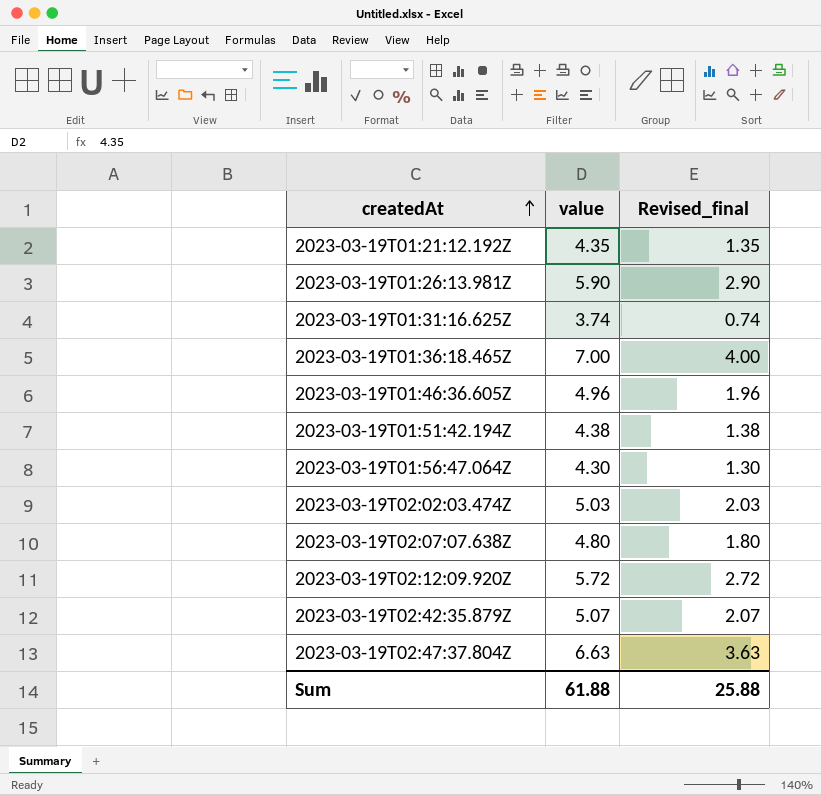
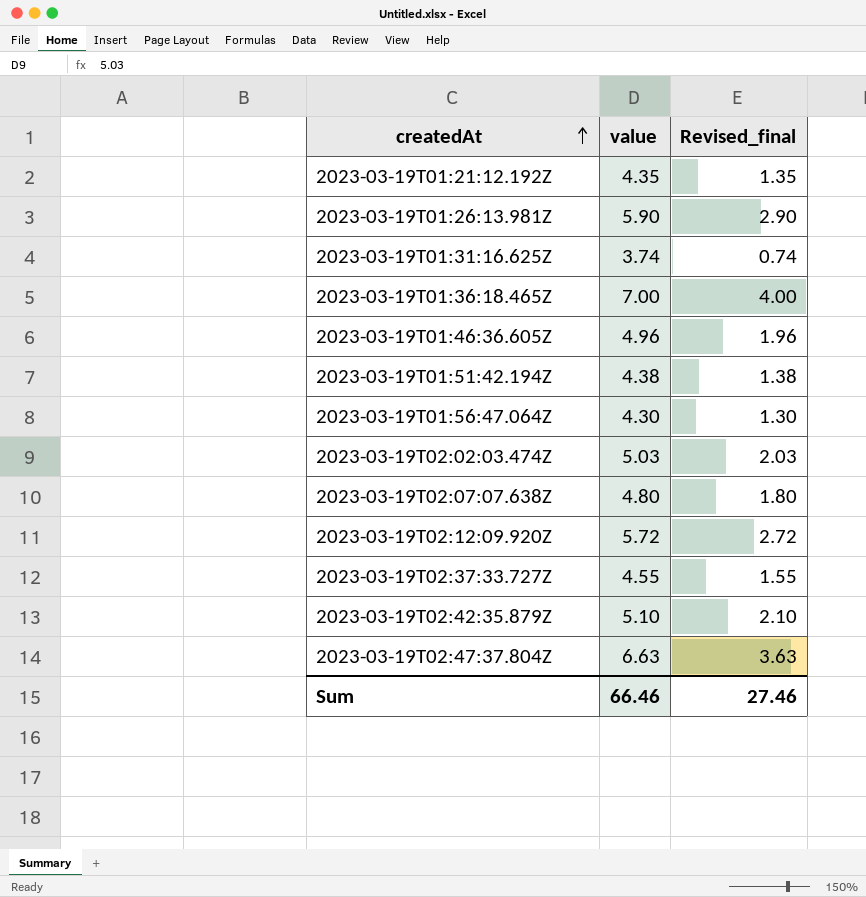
row 2023-03-19T02:37:33.727Z: none -> 4.55 | 1.55
2023-03-19T02:42:35.879Z | value: 5.07 -> 5.10
2023-03-19T02:42:35.879Z | Revised_final: 2.07 -> 2.10
Sum | value: 61.88 -> 66.46
Sum | Revised_final: 25.88 -> 27.46

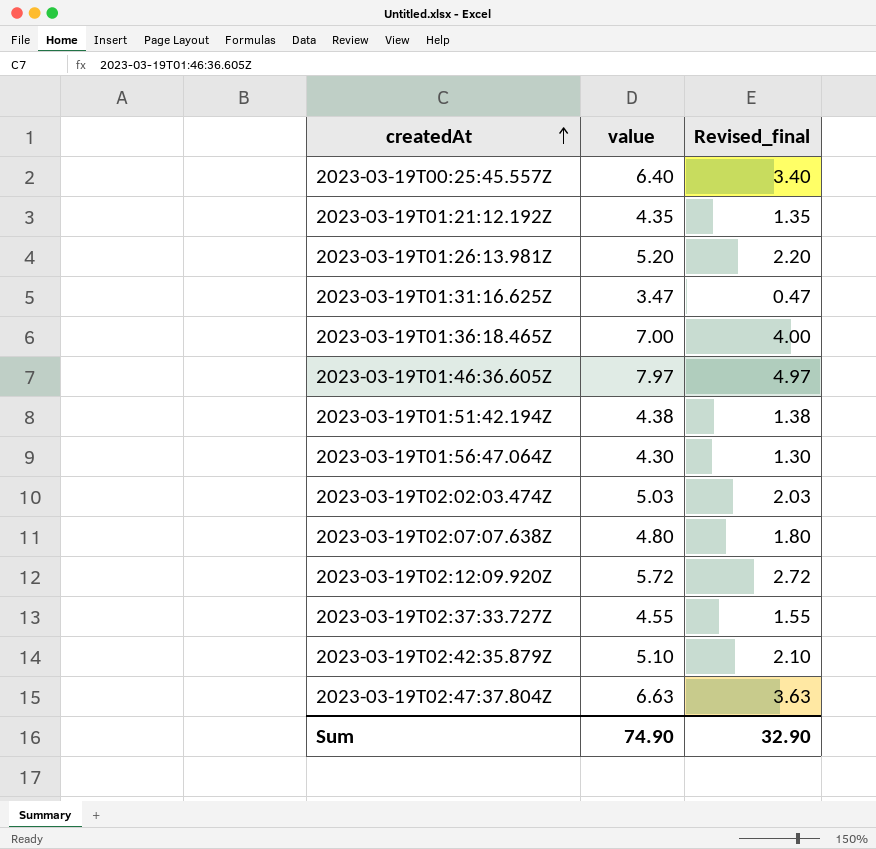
row 2023-03-19T00:25:45.557Z: none -> 6.40 | 3.40
2023-03-19T01:26:13.981Z | value: 5.90 -> 5.20
2023-03-19T01:26:13.981Z | Revised_final: 2.90 -> 2.20
2023-03-19T01:31:16.625Z | value: 3.74 -> 3.47
2023-03-19T01:31:16.625Z | Revised_final: 0.74 -> 0.47
2023-03-19T01:46:36.605Z | value: 4.96 -> 7.97
2023-03-19T01:46:36.605Z | Revised_final: 1.96 -> 4.97
Sum | value: 66.46 -> 74.90
Sum | Revised_final: 27.46 -> 32.90

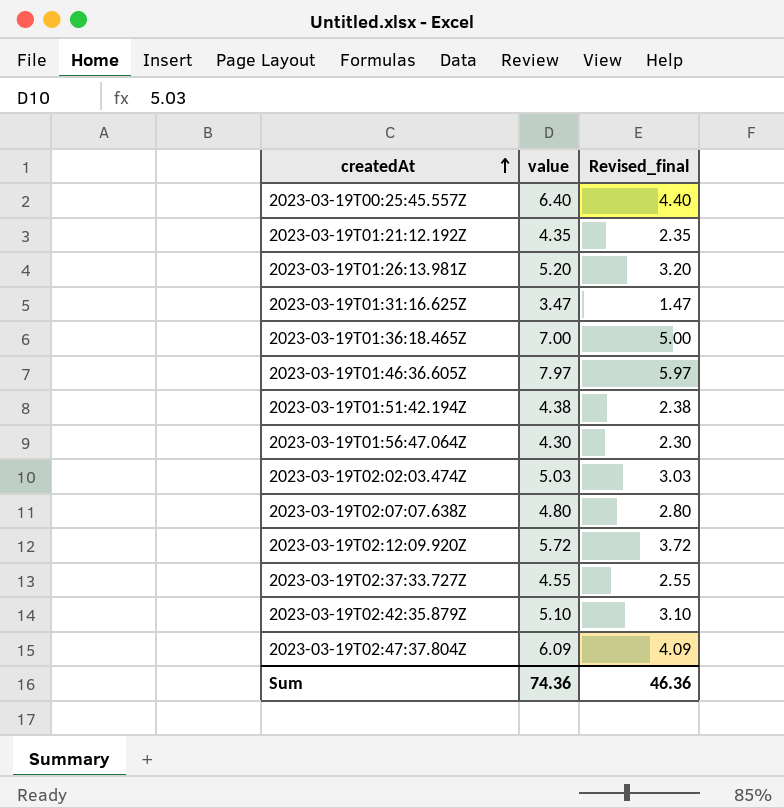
column Revised_final | formula: [value] - 3 -> [value] - 2
2023-03-19T02:47:37.804Z | value: 6.63 -> 6.09
Sum | value: 74.90 -> 74.36
Sum | Revised_final: 32.90 -> 46.36

